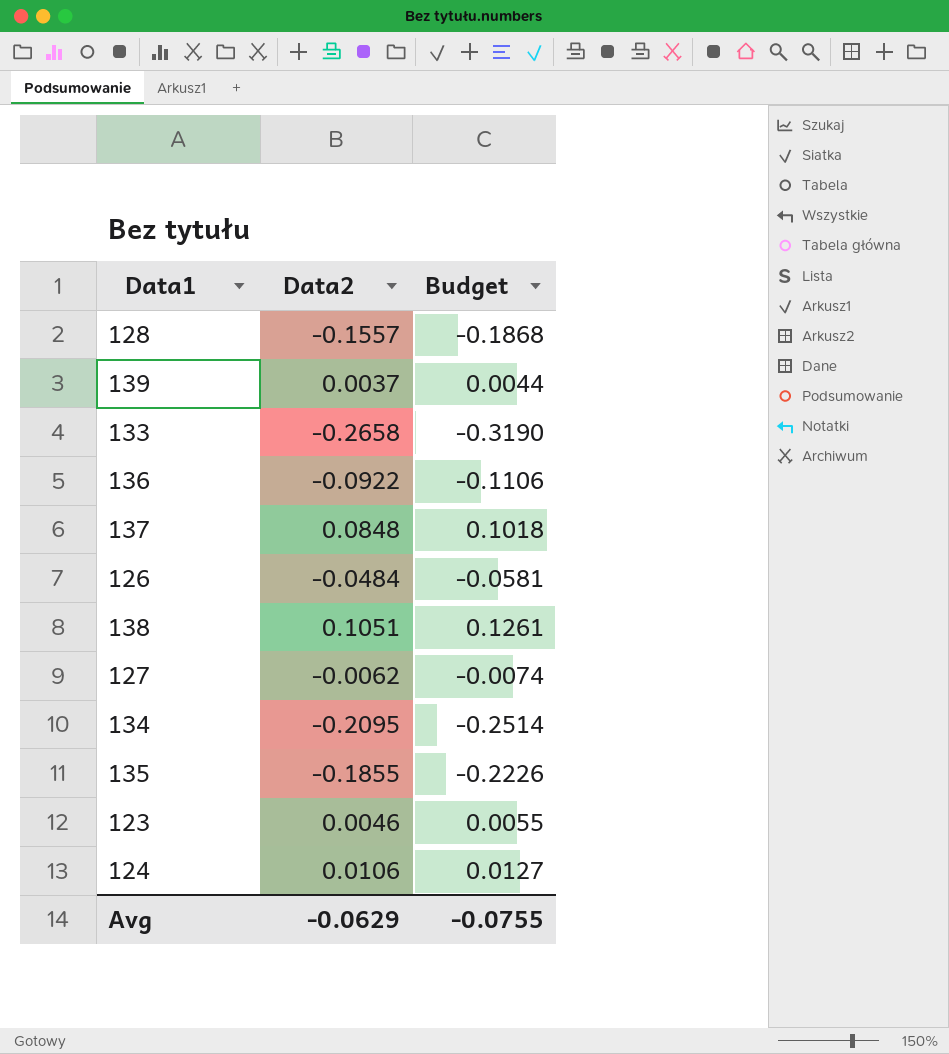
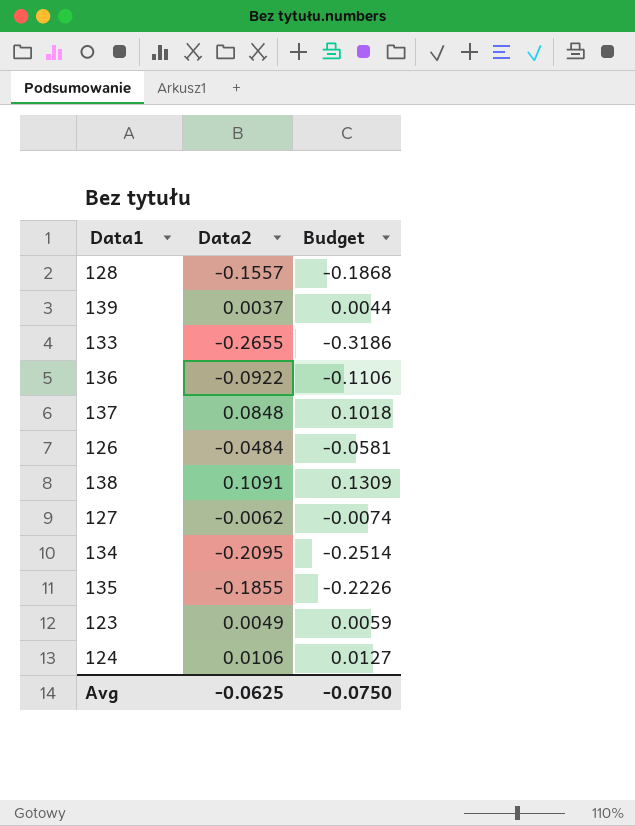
133 | Data2: -0.2658 -> -0.2655
133 | Budget: -0.3190 -> -0.3186
138 | Data2: 0.1051 -> 0.1091
138 | Budget: 0.1261 -> 0.1309
123 | Data2: 0.0046 -> 0.0049
123 | Budget: 0.0055 -> 0.0059
Avg | Data2: -0.0629 -> -0.0625
Avg | Budget: -0.0755 -> -0.0750

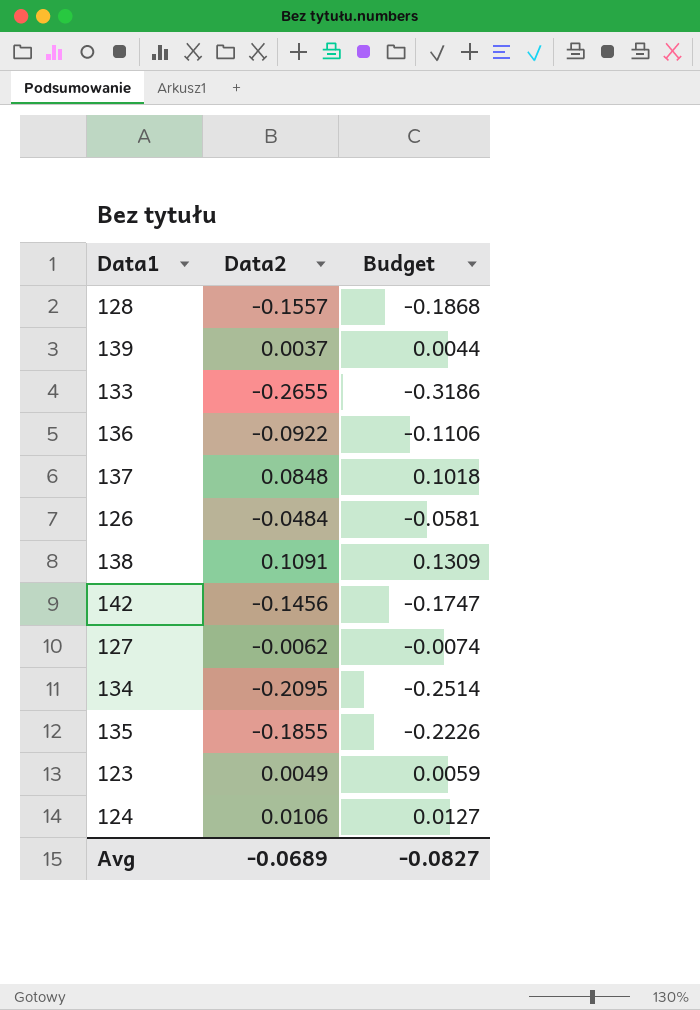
row 142: none -> -0.1456 | -0.1747
Avg | Data2: -0.0625 -> -0.0689
Avg | Budget: -0.0750 -> -0.0827

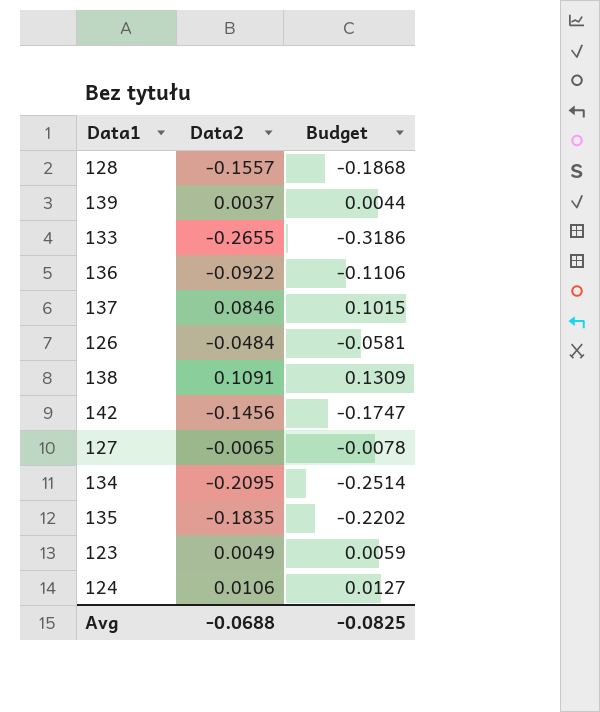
137 | Data2: 0.0848 -> 0.0846
137 | Budget: 0.1018 -> 0.1015
127 | Data2: -0.0062 -> -0.0065
127 | Budget: -0.0074 -> -0.0078
135 | Data2: -0.1855 -> -0.1835
135 | Budget: -0.2226 -> -0.2202
Avg | Data2: -0.0689 -> -0.0688
Avg | Budget: -0.0827 -> -0.0825

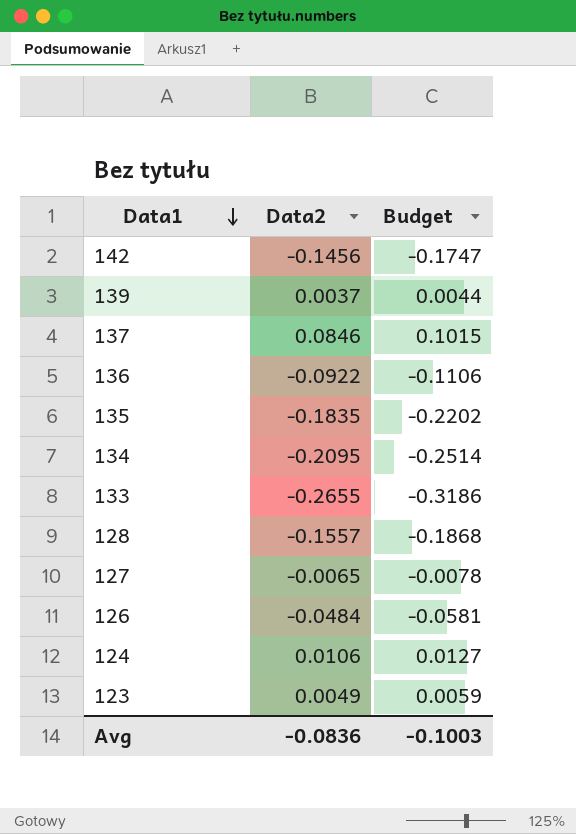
row order: none -> Data1 descending
row 138: 0.1091 | 0.1309 -> none
Avg | Data2: -0.0688 -> -0.0836
Avg | Budget: -0.0825 -> -0.1003

